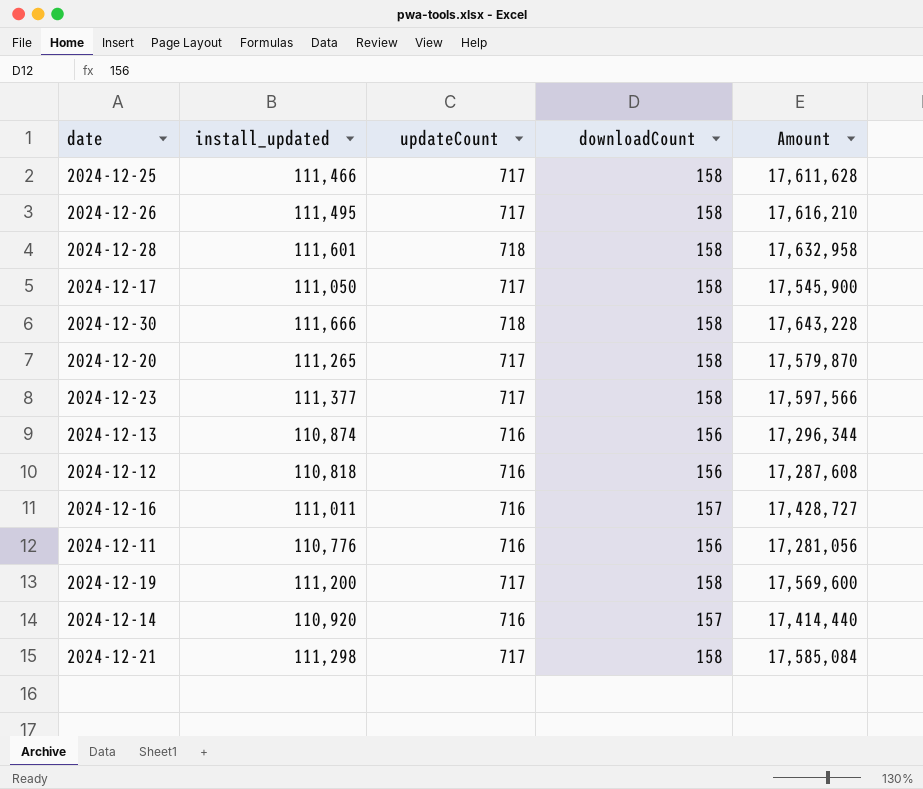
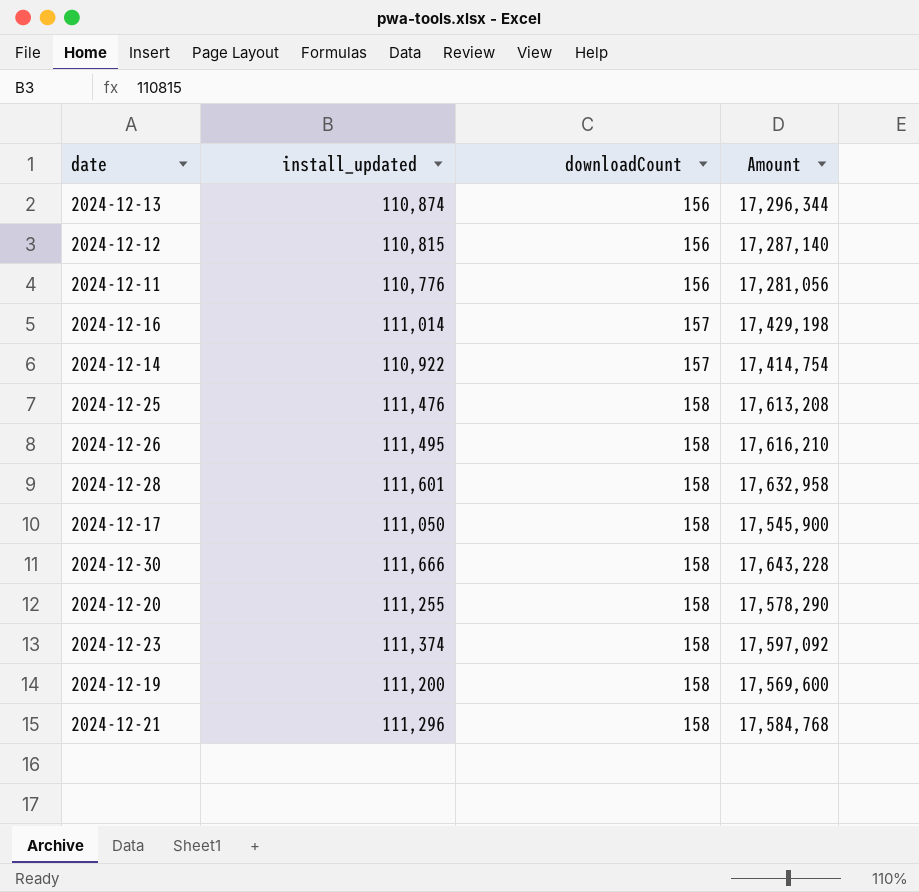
row order: none -> downloadCount ascending
column updateCount | position: 3 -> none
2024-12-12 | install_updated: 110,818 -> 110,815
2024-12-12 | Amount: 17,287,608 -> 17,287,140
2024-12-16 | install_updated: 111,011 -> 111,014
2024-12-16 | Amount: 17,428,727 -> 17,429,198
2024-12-14 | install_updated: 110,920 -> 110,922
2024-12-14 | Amount: 17,414,440 -> 17,414,754
2024-12-25 | install_updated: 111,466 -> 111,476
2024-12-25 | Amount: 17,611,628 -> 17,613,208
2024-12-20 | install_updated: 111,265 -> 111,255
2024-12-20 | Amount: 17,579,870 -> 17,578,290
2024-12-23 | install_updated: 111,377 -> 111,374
2024-12-23 | Amount: 17,597,566 -> 17,597,092
2024-12-21 | install_updated: 111,298 -> 111,296
2024-12-21 | Amount: 17,585,084 -> 17,584,768

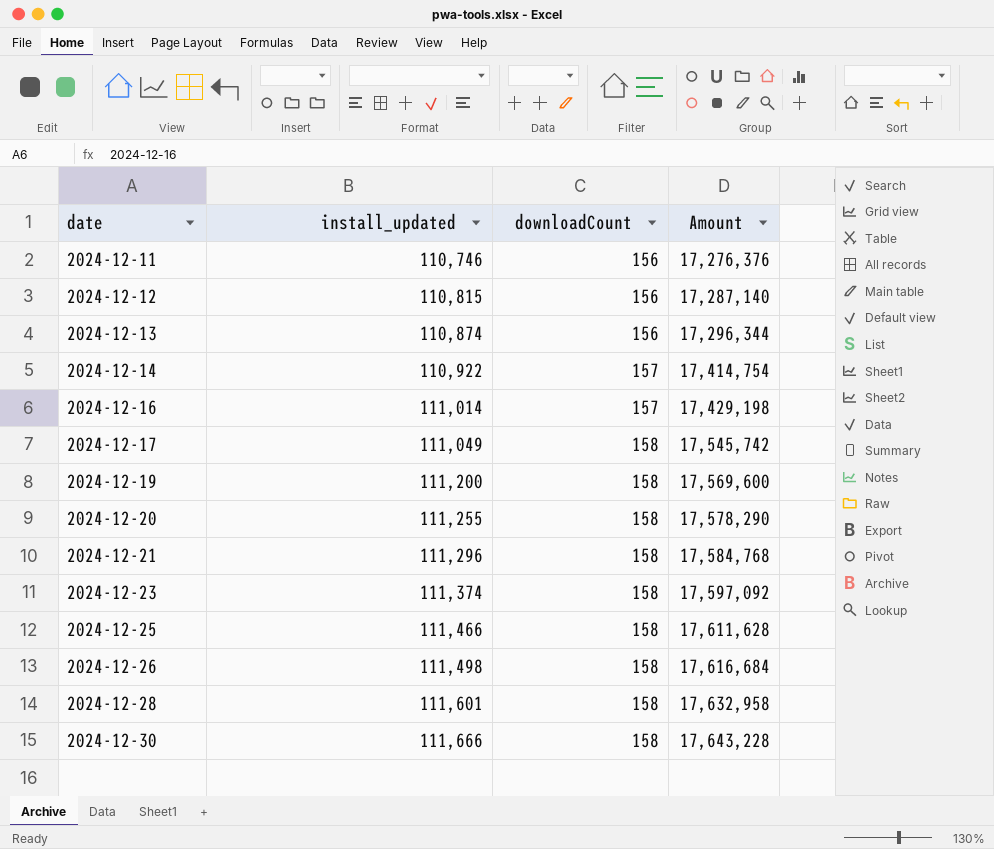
row order: downloadCount ascending -> date ascending
2024-12-11 | install_updated: 110,776 -> 110,746
2024-12-11 | Amount: 17,281,056 -> 17,276,376
2024-12-17 | install_updated: 111,050 -> 111,049
2024-12-17 | Amount: 17,545,900 -> 17,545,742
2024-12-25 | install_updated: 111,476 -> 111,466
2024-12-25 | Amount: 17,613,208 -> 17,611,628
2024-12-26 | install_updated: 111,495 -> 111,498
2024-12-26 | Amount: 17,616,210 -> 17,616,684

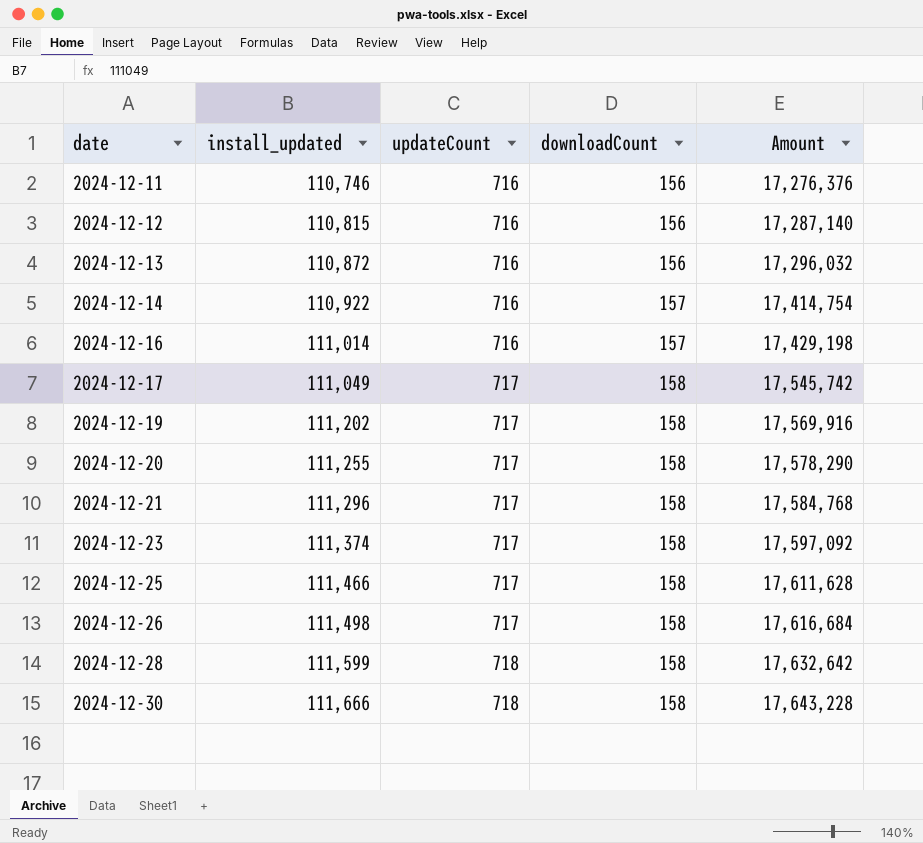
column updateCount | position: none -> 3
2024-12-13 | install_updated: 110,874 -> 110,872
2024-12-13 | Amount: 17,296,344 -> 17,296,032
2024-12-19 | install_updated: 111,200 -> 111,202
2024-12-19 | Amount: 17,569,600 -> 17,569,916
2024-12-28 | install_updated: 111,601 -> 111,599
2024-12-28 | Amount: 17,632,958 -> 17,632,642

